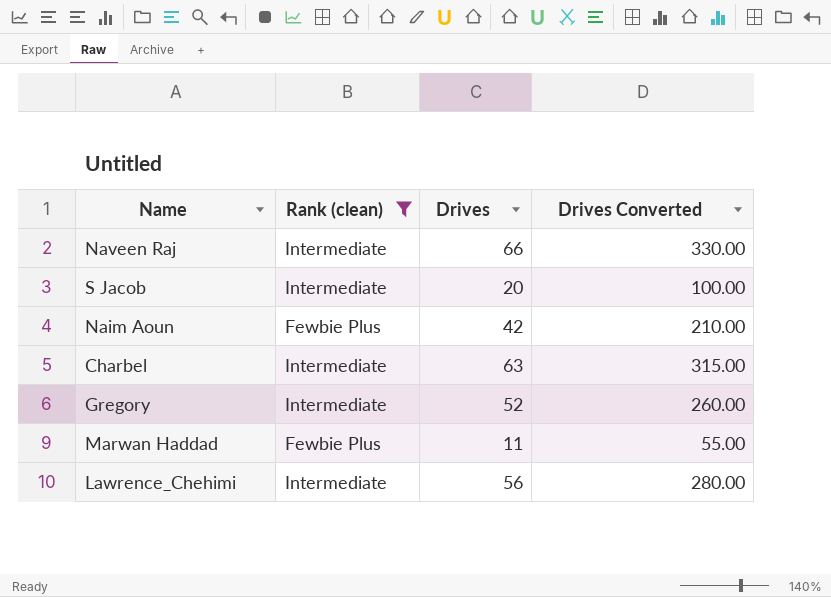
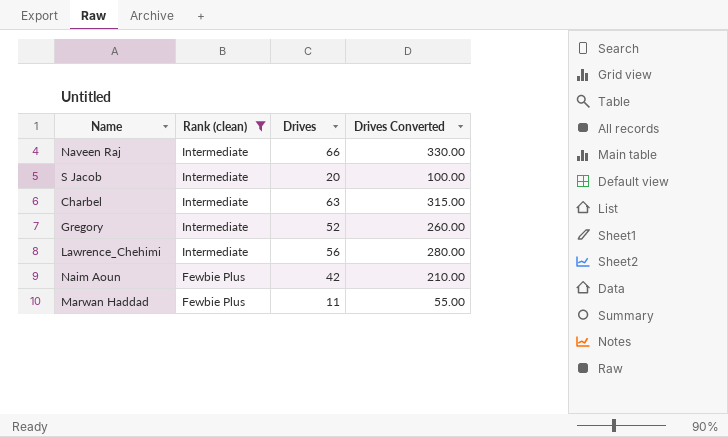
row order: none -> Rank (clean) descending

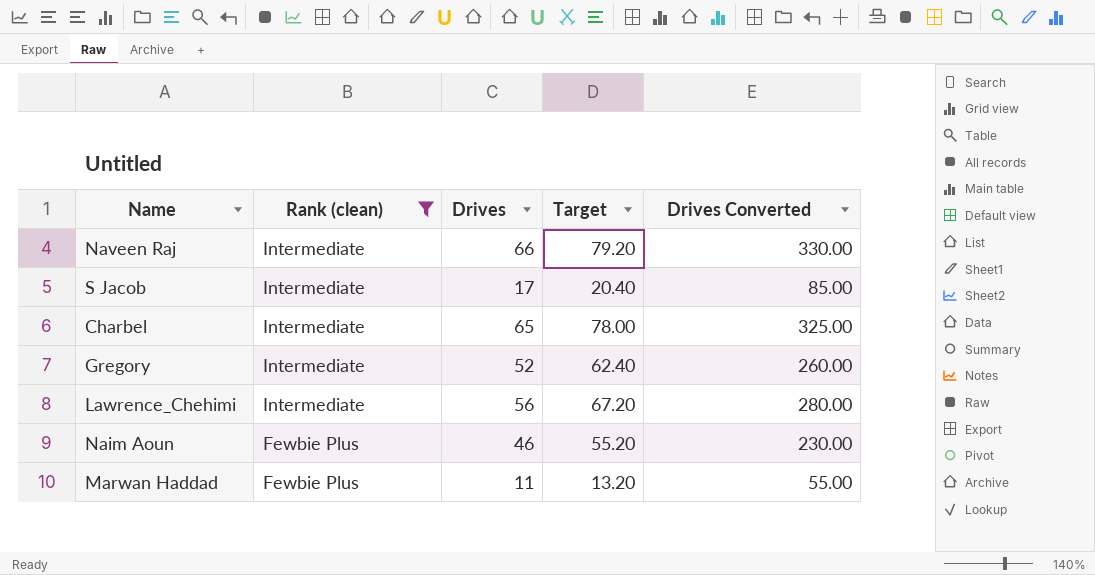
column Target | formula: none -> [Drives] * 1.2
S Jacob | Drives: 20 -> 17
S Jacob | Drives Converted: 100.00 -> 85.00
Charbel | Drives: 63 -> 65
Charbel | Drives Converted: 315.00 -> 325.00
Naim Aoun | Drives: 42 -> 46
Naim Aoun | Drives Converted: 210.00 -> 230.00

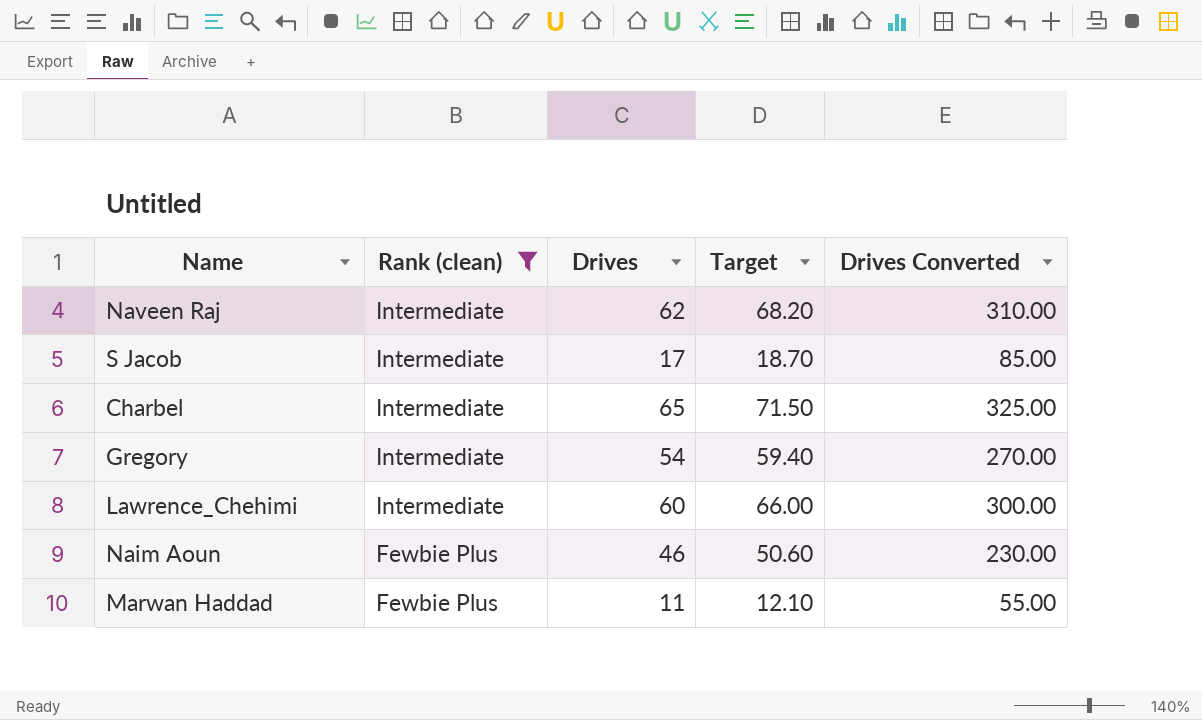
column Target | formula: [Drives] * 1.2 -> [Drives] * 1.1
Naveen Raj | Drives: 66 -> 62
Naveen Raj | Drives Converted: 330.00 -> 310.00
Gregory | Drives: 52 -> 54
Gregory | Drives Converted: 260.00 -> 270.00
Lawrence_Chehimi | Drives: 56 -> 60
Lawrence_Chehimi | Drives Converted: 280.00 -> 300.00

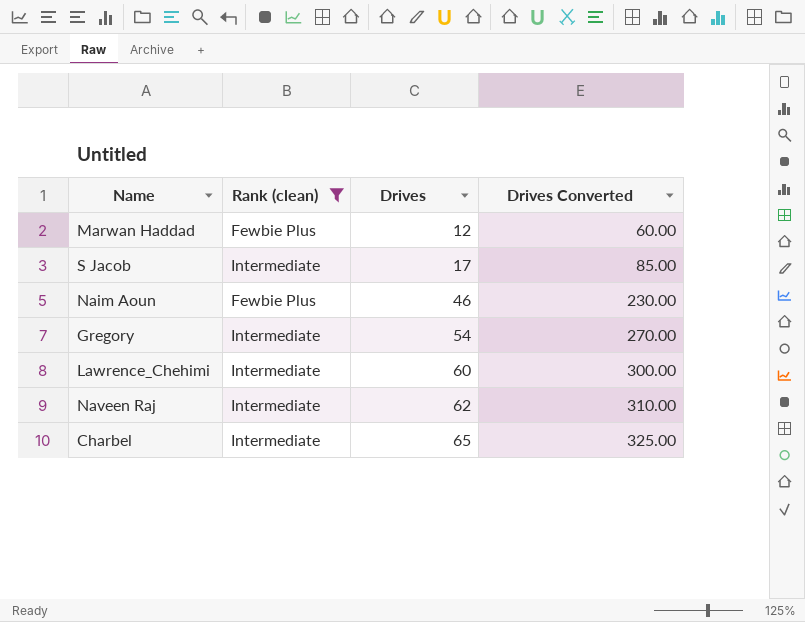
row order: Rank (clean) descending -> Drives ascending
column Target | formula: [Drives] * 1.1 -> none
Marwan Haddad | Drives: 11 -> 12
Marwan Haddad | Drives Converted: 55.00 -> 60.00

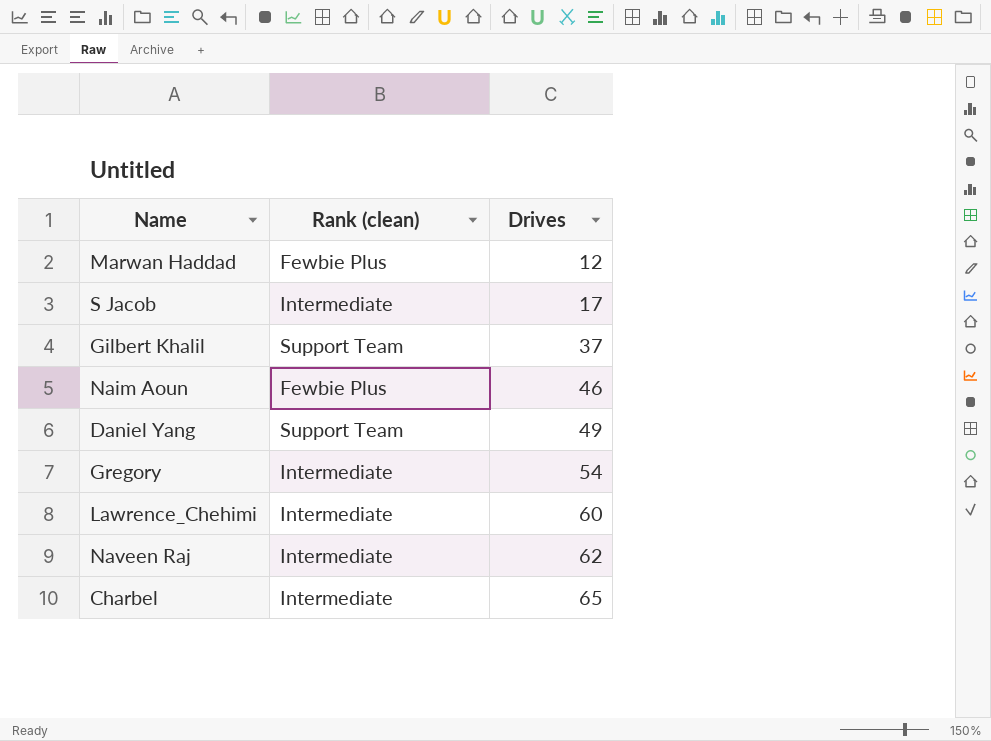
filter: Rank (clean) != Support Team -> none
column Drives Converted | formula: [Drives] * 5 -> none

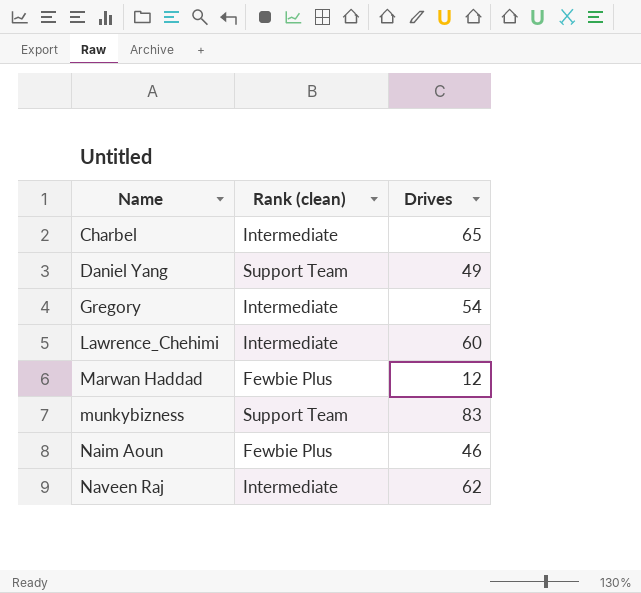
row order: Drives ascending -> Name ascending
row S Jacob: Intermediate | 17 -> none
row Gilbert Khalil: Support Team | 37 -> none
row munkybizness: none -> Support Team | 83

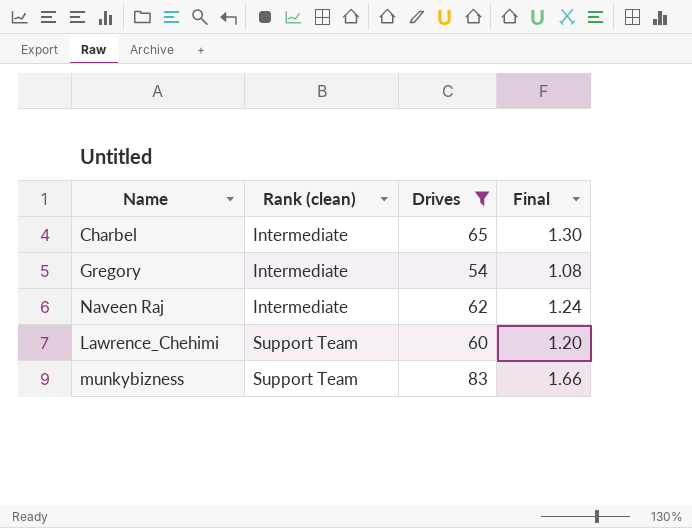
filter: none -> Drives >= 54
row order: Name ascending -> Rank (clean) ascending
column Final | formula: none -> [Drives] * 0.02
Lawrence_Chehimi | Rank (clean): Intermediate -> Support Team

